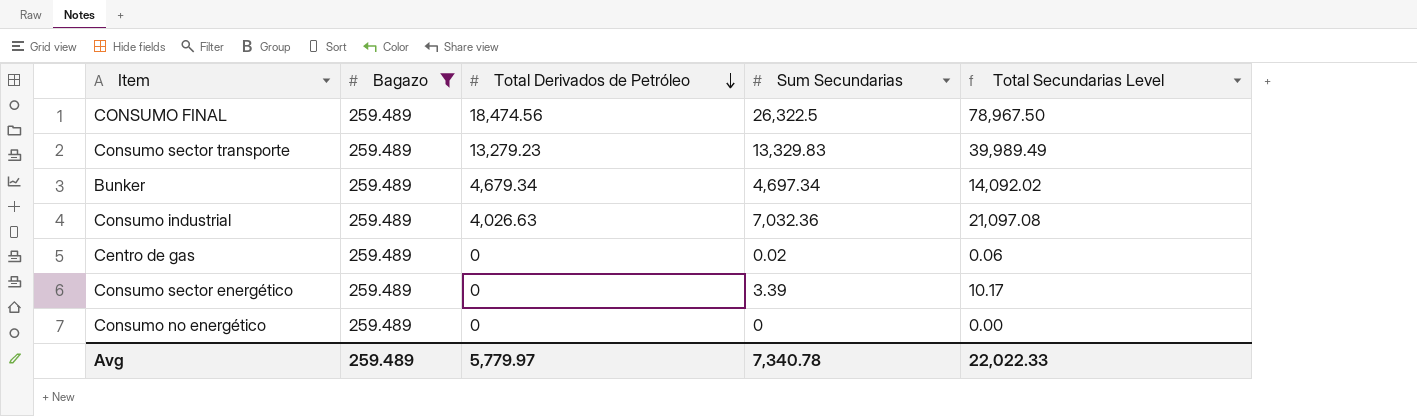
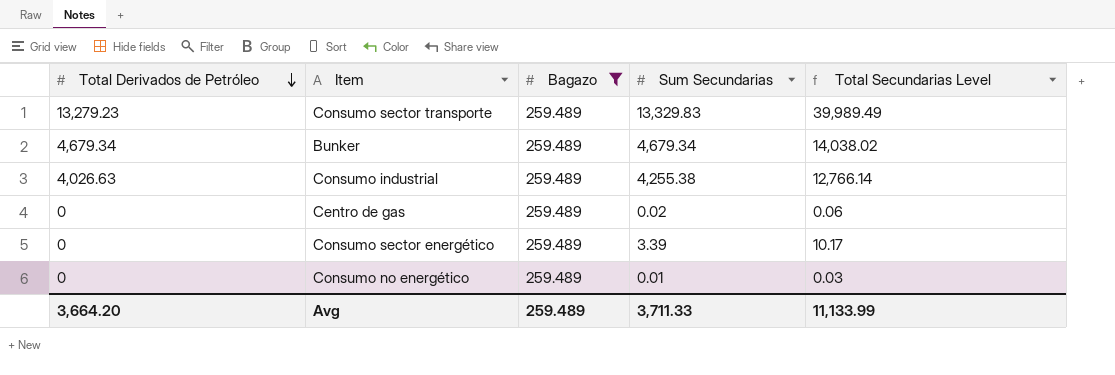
column Total Derivados de Petróleo | position: 3 -> 1
row CONSUMO FINAL: 259.489 | 18,474.56 | 26,322.5 | 78,967.50 -> none
Bunker | Sum Secundarias: 4,697.34 -> 4,679.34
Bunker | Total Secundarias Level: 14,092.02 -> 14,038.02
Consumo industrial | Sum Secundarias: 7,032.36 -> 4,255.38
Consumo industrial | Total Secundarias Level: 21,097.08 -> 12,766.14
Consumo no energético | Sum Secundarias: 0 -> 0.01
Consumo no energético | Total Secundarias Level: 0.00 -> 0.03
Avg | Total Derivados de Petróleo: 5,779.97 -> 3,664.20
Avg | Sum Secundarias: 7,340.78 -> 3,711.33
Avg | Total Secundarias Level: 22,022.33 -> 11,133.99

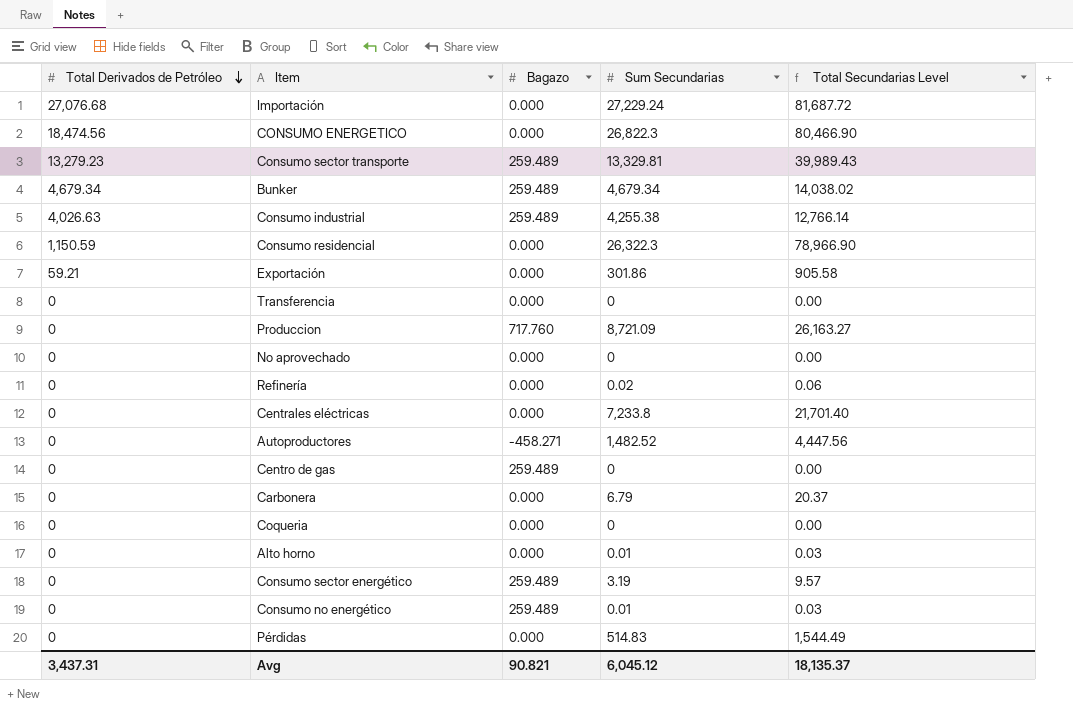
filter: Bagazo = 259.489 -> none
Consumo sector transporte | Sum Secundarias: 13,329.83 -> 13,329.81
Consumo sector transporte | Total Secundarias Level: 39,989.49 -> 39,989.43
Centro de gas | Sum Secundarias: 0.02 -> 0
Centro de gas | Total Secundarias Level: 0.06 -> 0.00
Consumo sector energético | Sum Secundarias: 3.39 -> 3.19
Consumo sector energético | Total Secundarias Level: 10.17 -> 9.57
Avg | Total Derivados de Petróleo: 3,664.20 -> 3,437.31
Avg | Bagazo: 259.489 -> 90.821
Avg | Sum Secundarias: 3,711.33 -> 6,045.12
Avg | Total Secundarias Level: 11,133.99 -> 18,135.37

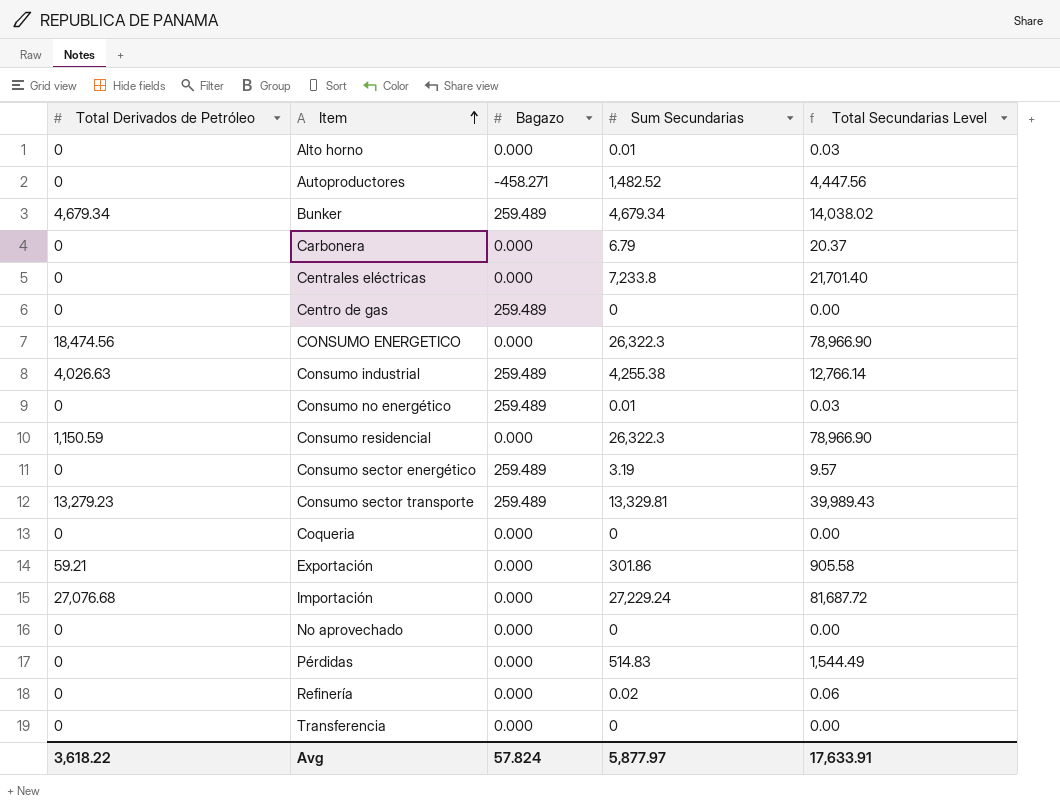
row order: Total Derivados de Petróleo descending -> Item ascending
row Produccion: 0 | 717.760 | 8,721.09 | 26,163.27 -> none
CONSUMO ENERGETICO | Sum Secundarias: 26,822.3 -> 26,322.3
CONSUMO ENERGETICO | Total Secundarias Level: 80,466.90 -> 78,966.90
Avg | Total Derivados de Petróleo: 3,437.31 -> 3,618.22
Avg | Bagazo: 90.821 -> 57.824
Avg | Sum Secundarias: 6,045.12 -> 5,877.97
Avg | Total Secundarias Level: 18,135.37 -> 17,633.91

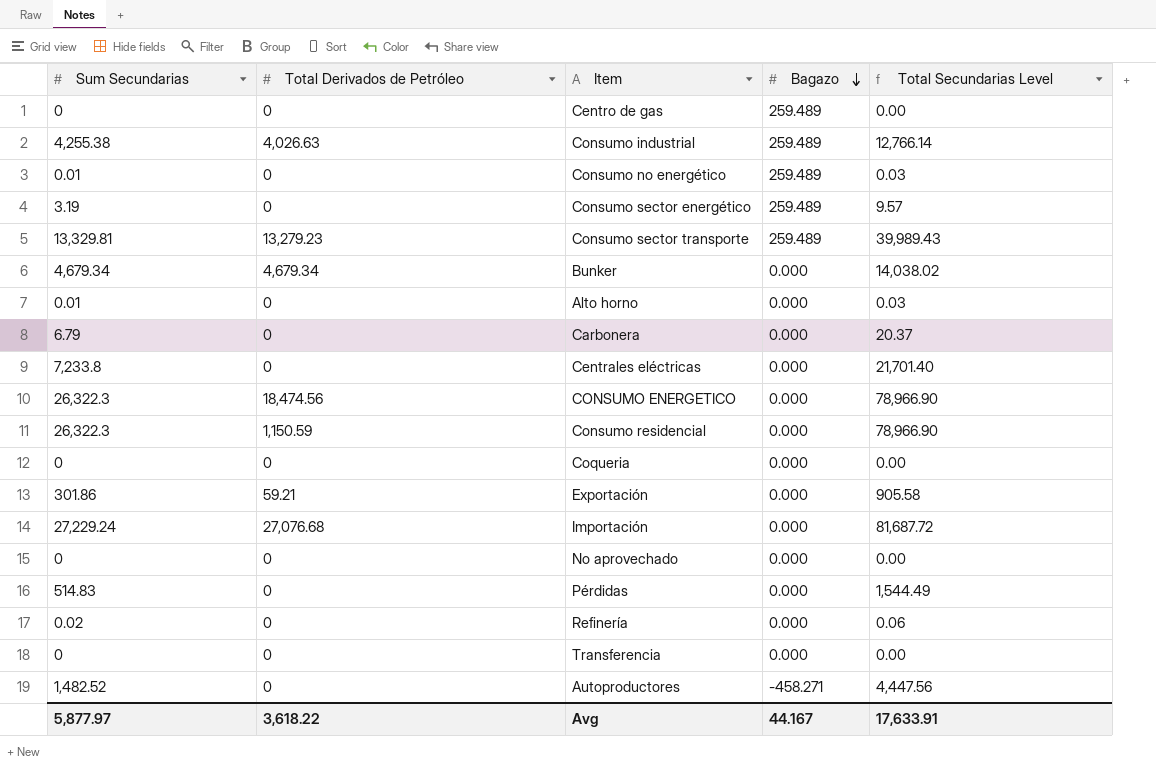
row order: Item ascending -> Bagazo descending
column Sum Secundarias | position: 4 -> 1
Bunker | Bagazo: 259.489 -> 0.000
Avg | Bagazo: 57.824 -> 44.167

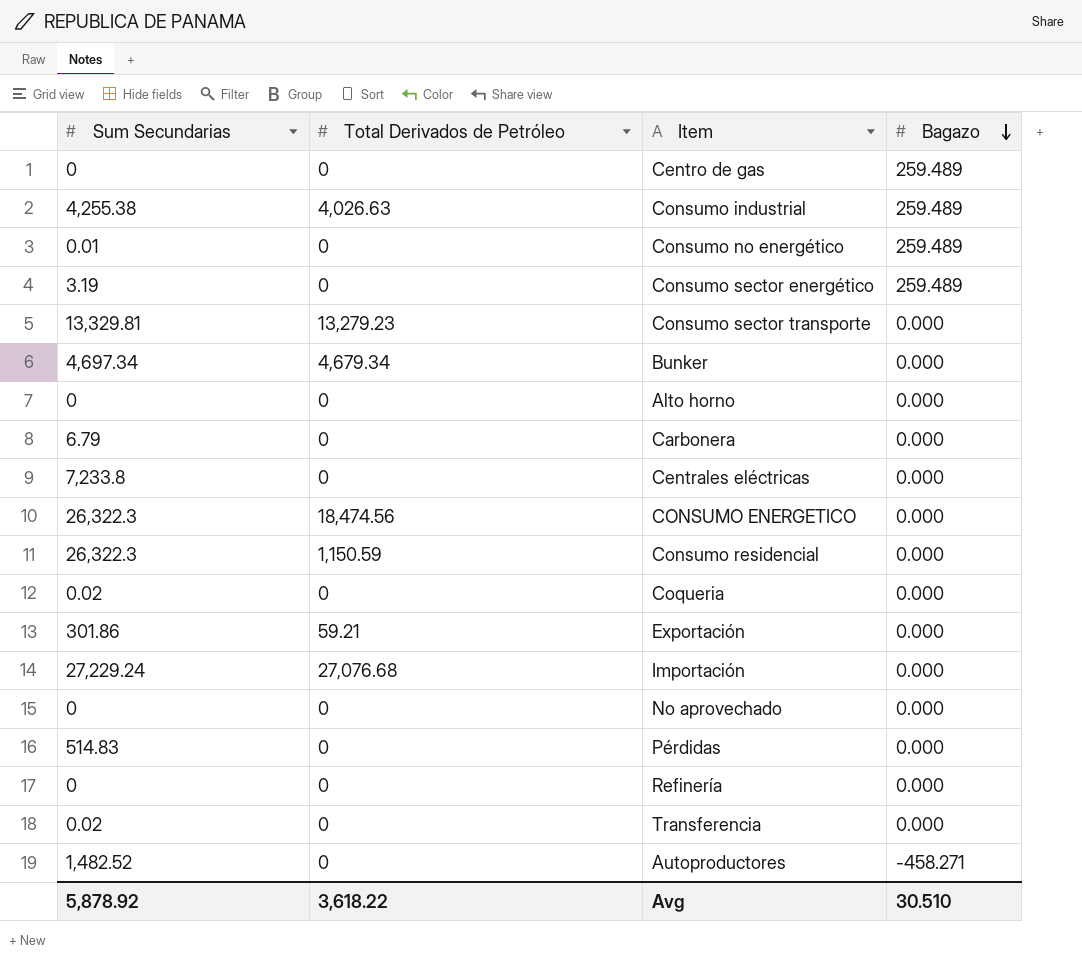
column Total Secundarias Level | formula: [Sum Secundarias] * 3 -> none
Consumo sector transporte | Bagazo: 259.489 -> 0.000
Bunker | Sum Secundarias: 4,679.34 -> 4,697.34
Alto horno | Sum Secundarias: 0.01 -> 0
Coqueria | Sum Secundarias: 0 -> 0.02
Refinería | Sum Secundarias: 0.02 -> 0
Transferencia | Sum Secundarias: 0 -> 0.02
Avg | Sum Secundarias: 5,877.97 -> 5,878.92
Avg | Bagazo: 44.167 -> 30.510

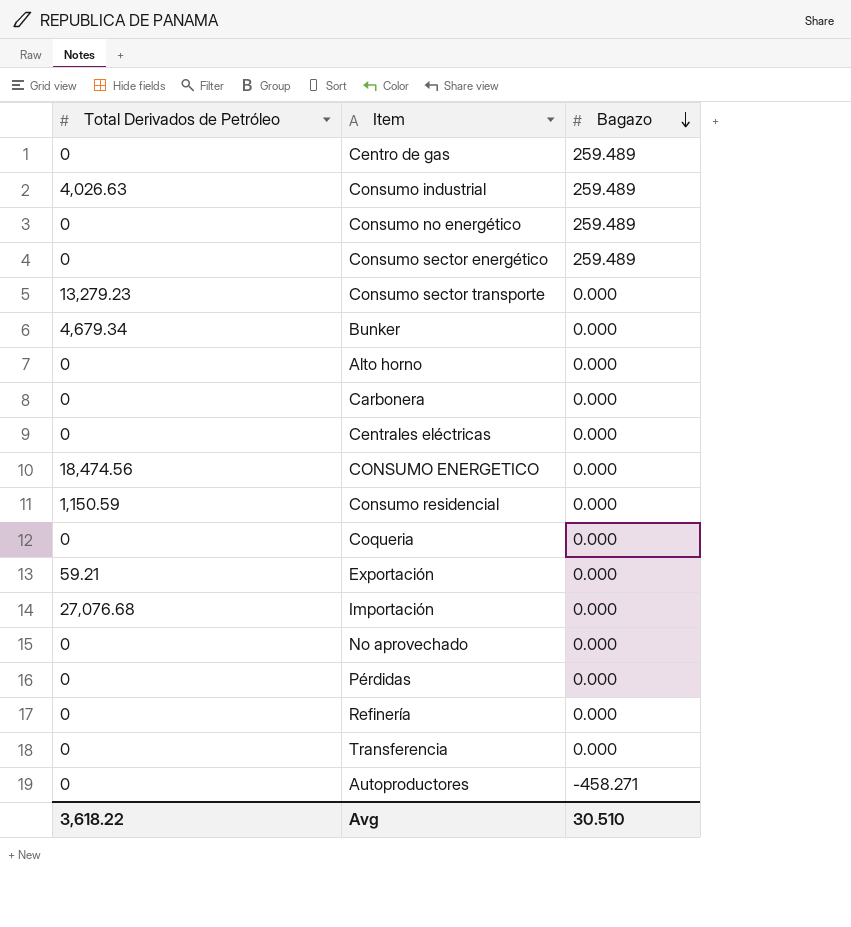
column Sum Secundarias | position: 1 -> none

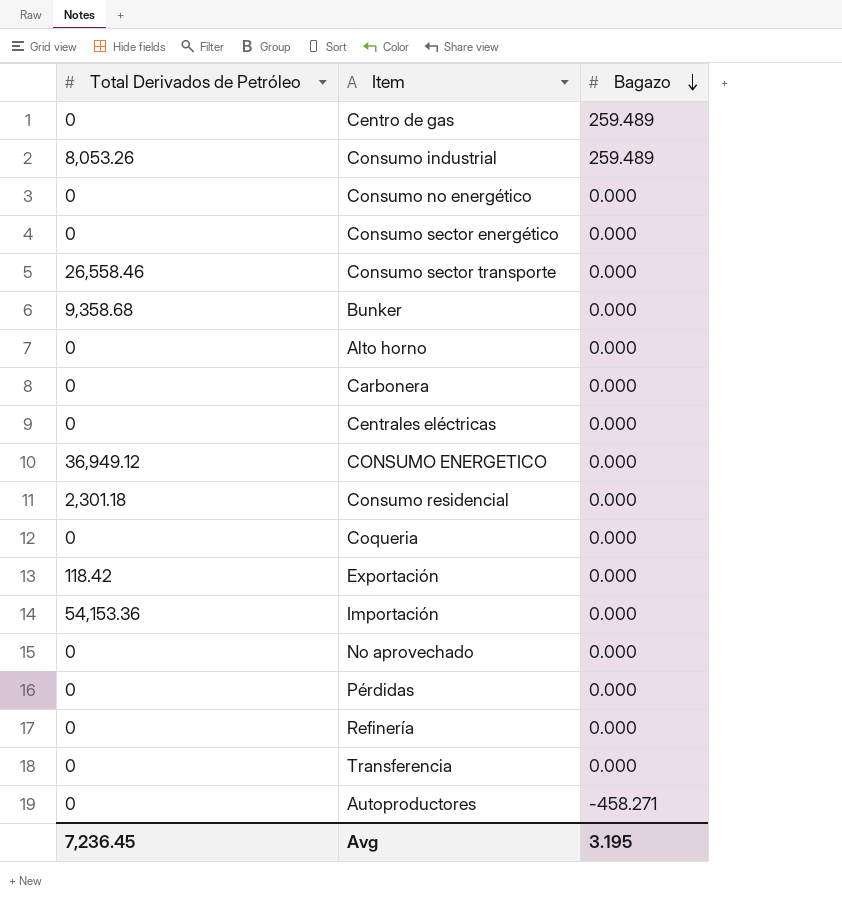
Consumo industrial | Total Derivados de Petróleo: 4,026.63 -> 8,053.26
Consumo no energético | Bagazo: 259.489 -> 0.000
Consumo sector energético | Bagazo: 259.489 -> 0.000
Consumo sector transporte | Total Derivados de Petróleo: 13,279.23 -> 26,558.46
Bunker | Total Derivados de Petróleo: 4,679.34 -> 9,358.68
CONSUMO ENERGETICO | Total Derivados de Petróleo: 18,474.56 -> 36,949.12
Consumo residencial | Total Derivados de Petróleo: 1,150.59 -> 2,301.18
Exportación | Total Derivados de Petróleo: 59.21 -> 118.42
Importación | Total Derivados de Petróleo: 27,076.68 -> 54,153.36
Avg | Total Derivados de Petróleo: 3,618.22 -> 7,236.45
Avg | Bagazo: 30.510 -> 3.195

